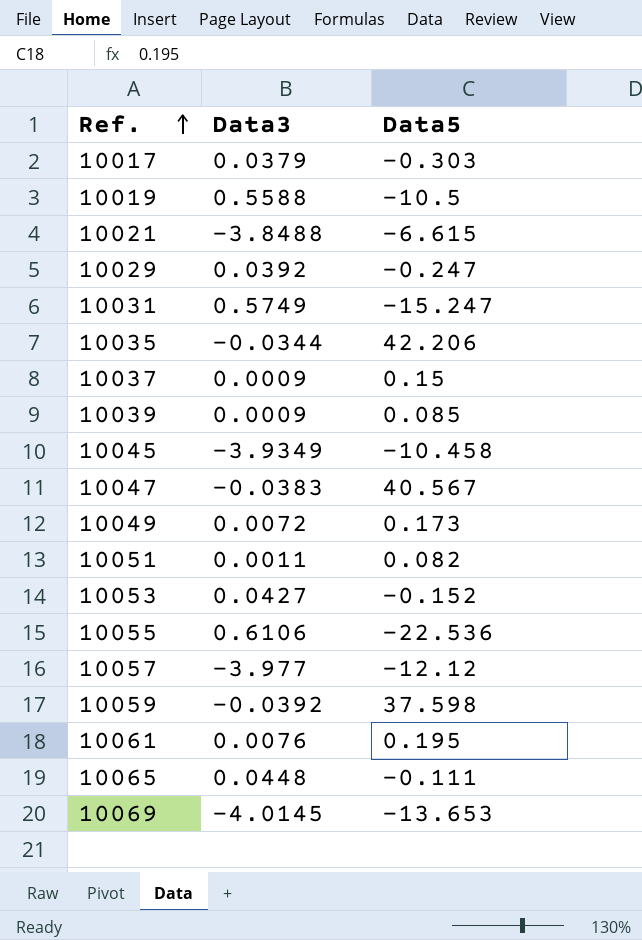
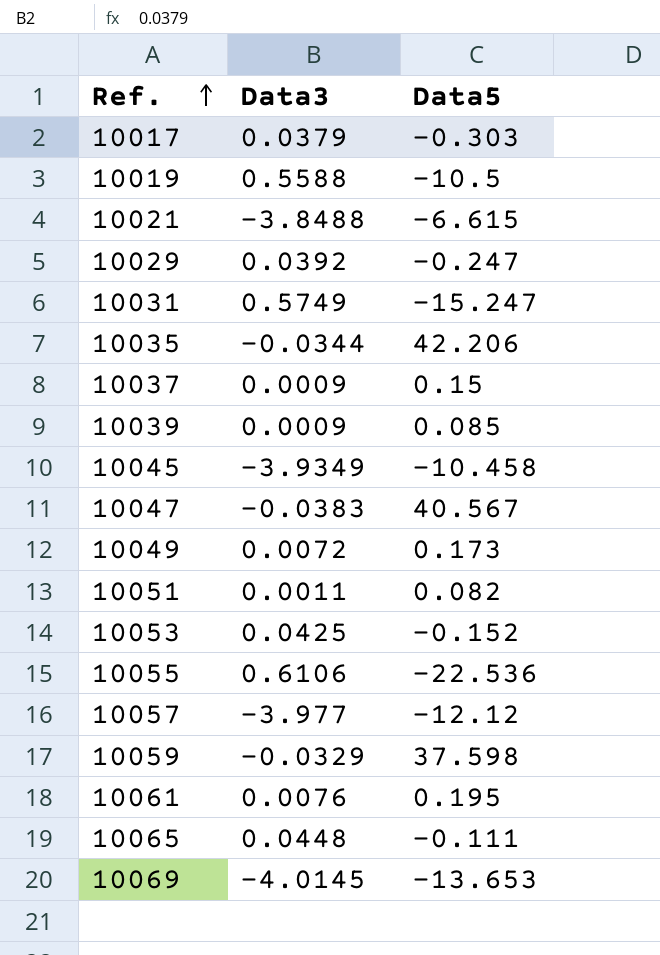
10053 | Data3: 0.0427 -> 0.0425
10059 | Data3: -0.0392 -> -0.0329

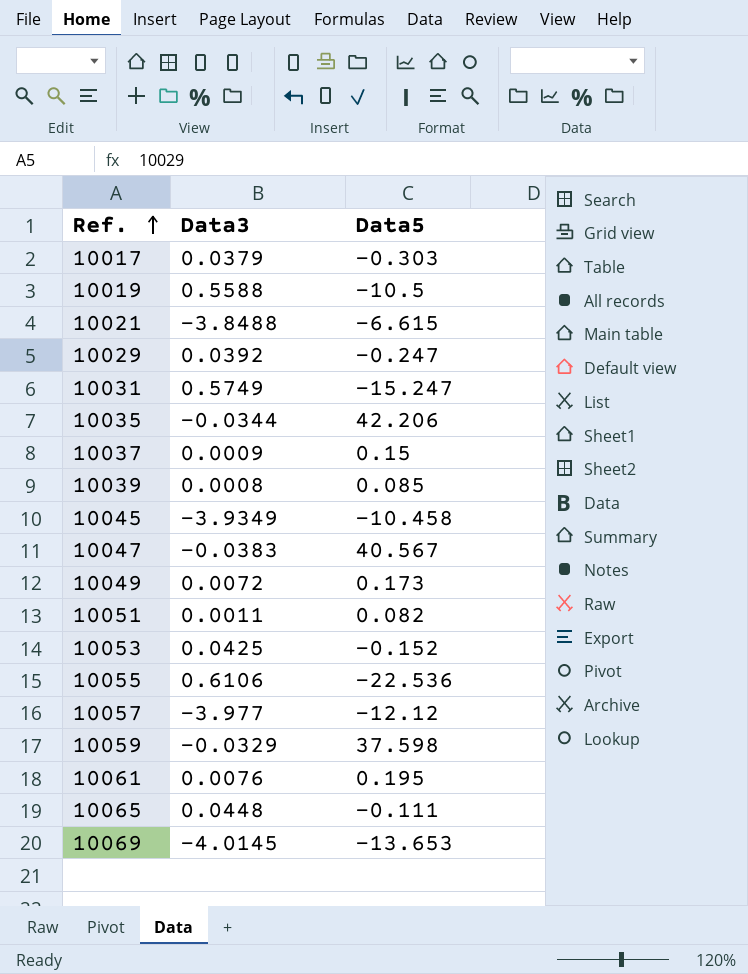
10039 | Data3: 0.0009 -> 0.0008

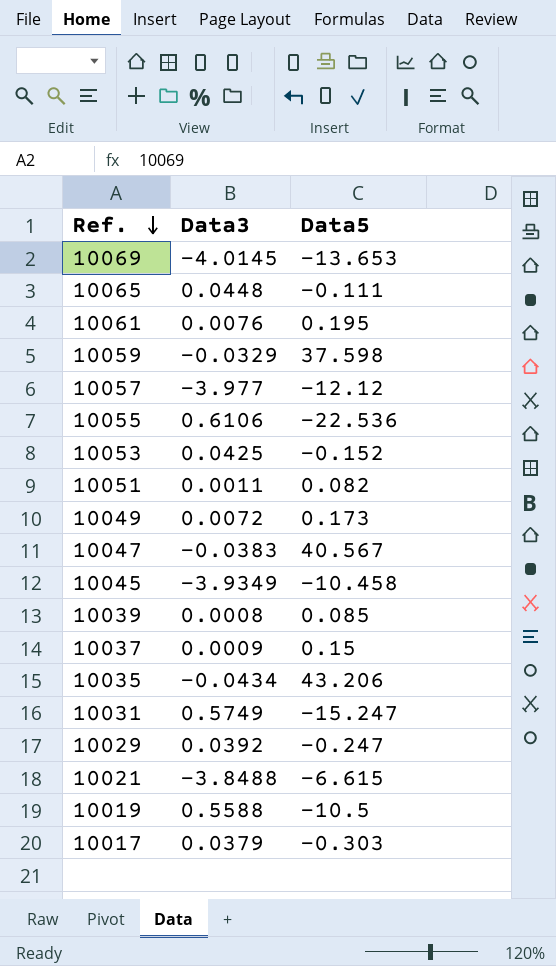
row order: Ref. ascending -> Ref. descending
10035 | Data3: -0.0344 -> -0.0434
10035 | Data5: 42.206 -> 43.206

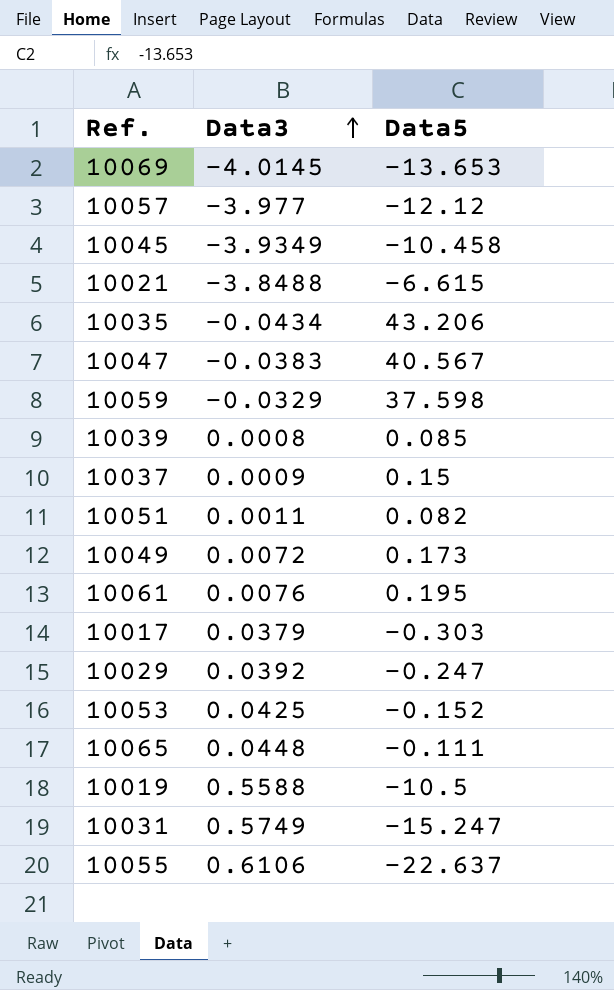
row order: Ref. descending -> Data3 ascending
10055 | Data5: -22.536 -> -22.637

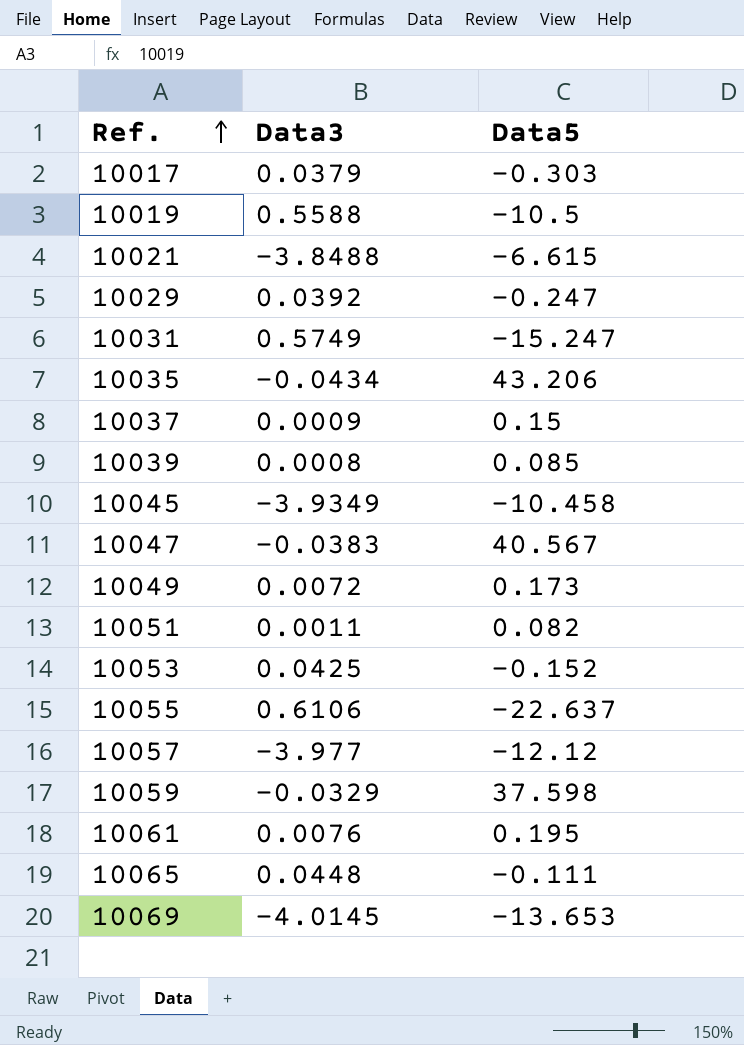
row order: Data3 ascending -> Ref. ascending

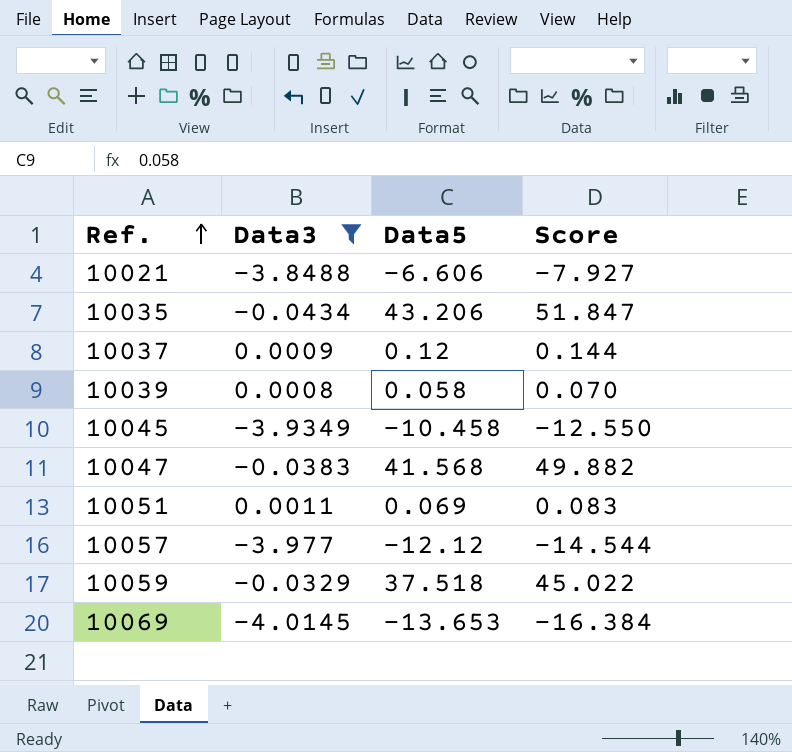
filter: none -> Data3 <= 0.0011
column Score | formula: none -> [Data5] * 1.2
10021 | Data5: -6.615 -> -6.606
10037 | Data5: 0.15 -> 0.12
10039 | Data5: 0.085 -> 0.058
10047 | Data5: 40.567 -> 41.568
10051 | Data5: 0.082 -> 0.069
10059 | Data5: 37.598 -> 37.518

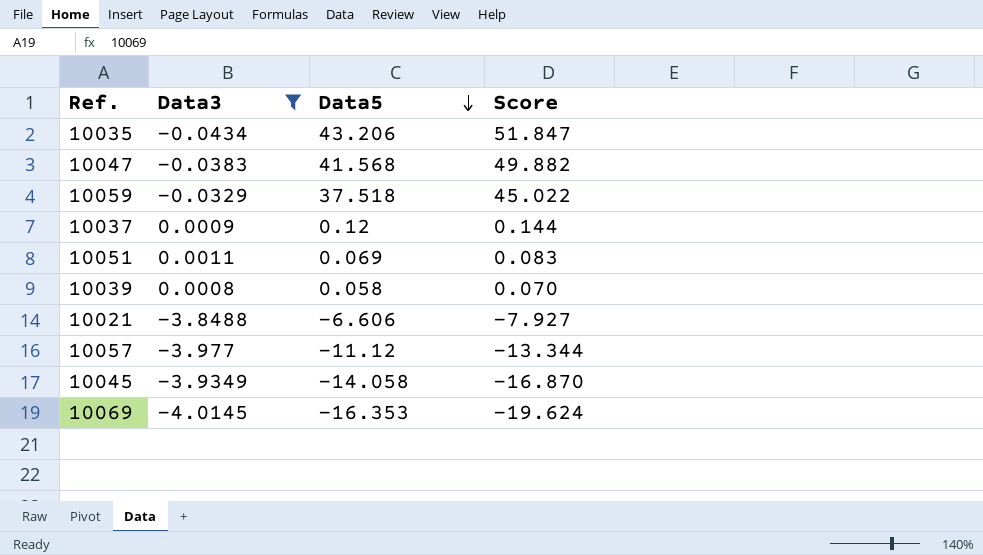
row order: Ref. ascending -> Data5 descending
10057 | Data5: -12.12 -> -11.12
10057 | Score: -14.544 -> -13.344
10045 | Data5: -10.458 -> -14.058
10045 | Score: -12.550 -> -16.870
10069 | Data5: -13.653 -> -16.353
10069 | Score: -16.384 -> -19.624

